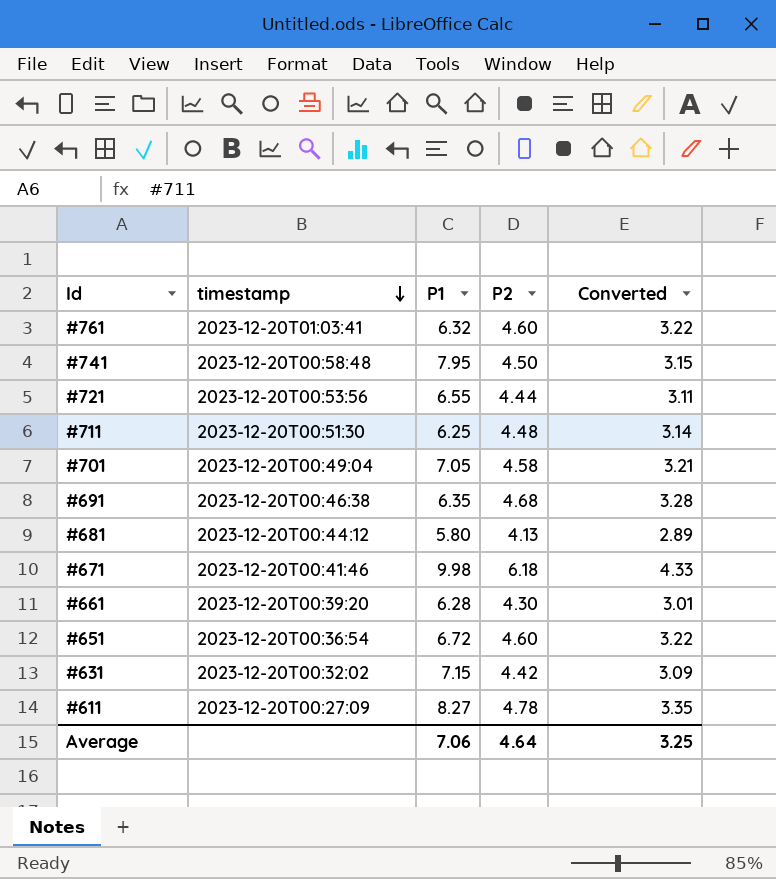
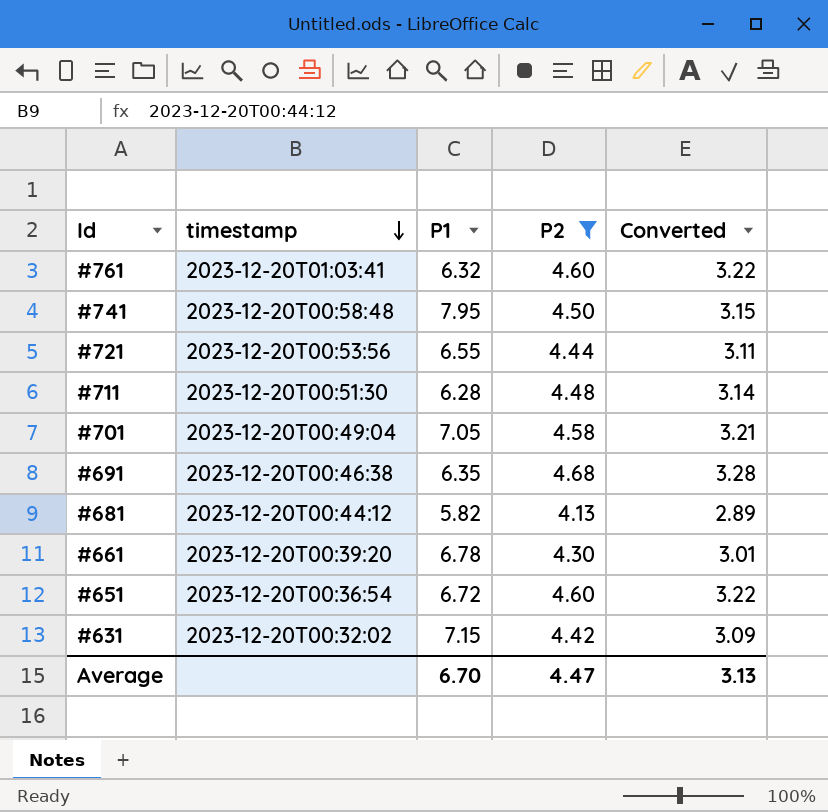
filter: none -> P2 <= 4.68
#711 | P1: 6.25 -> 6.28
#681 | P1: 5.80 -> 5.82
#661 | P1: 6.28 -> 6.78
Average | P1: 7.06 -> 6.70
Average | P2: 4.64 -> 4.47
Average | Converted: 3.25 -> 3.13

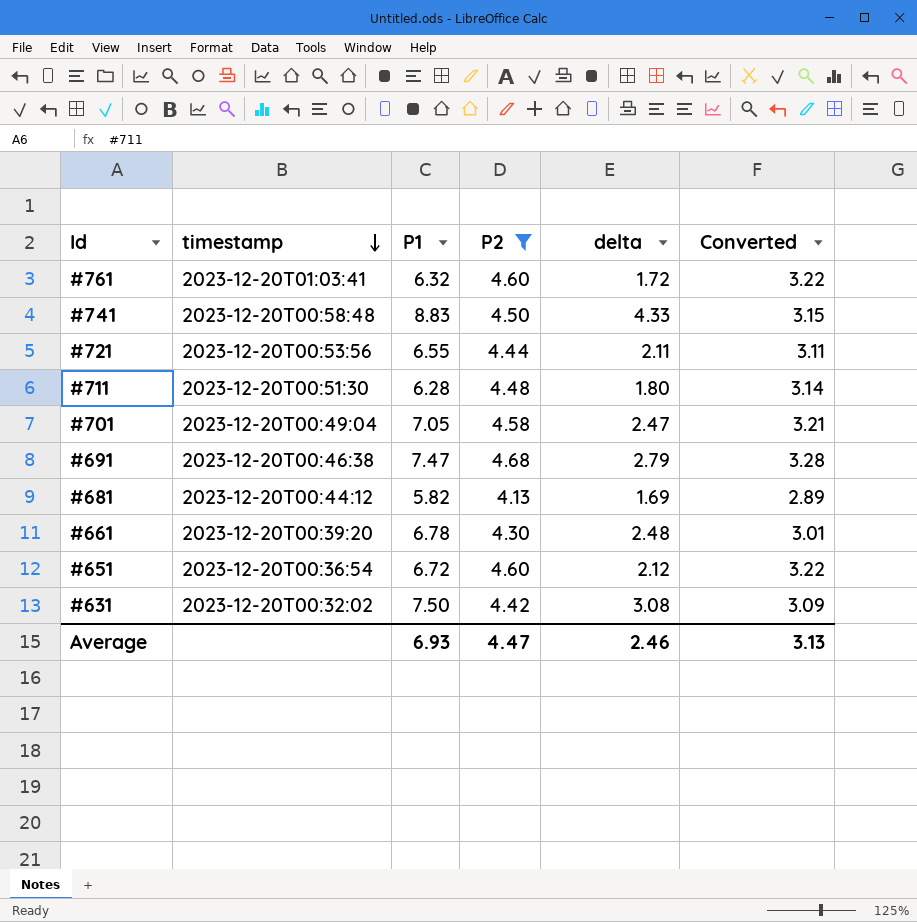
column delta | formula: none -> [P1] - [P2]
#741 | P1: 7.95 -> 8.83
#691 | P1: 6.35 -> 7.47
#631 | P1: 7.15 -> 7.50
Average | P1: 6.70 -> 6.93

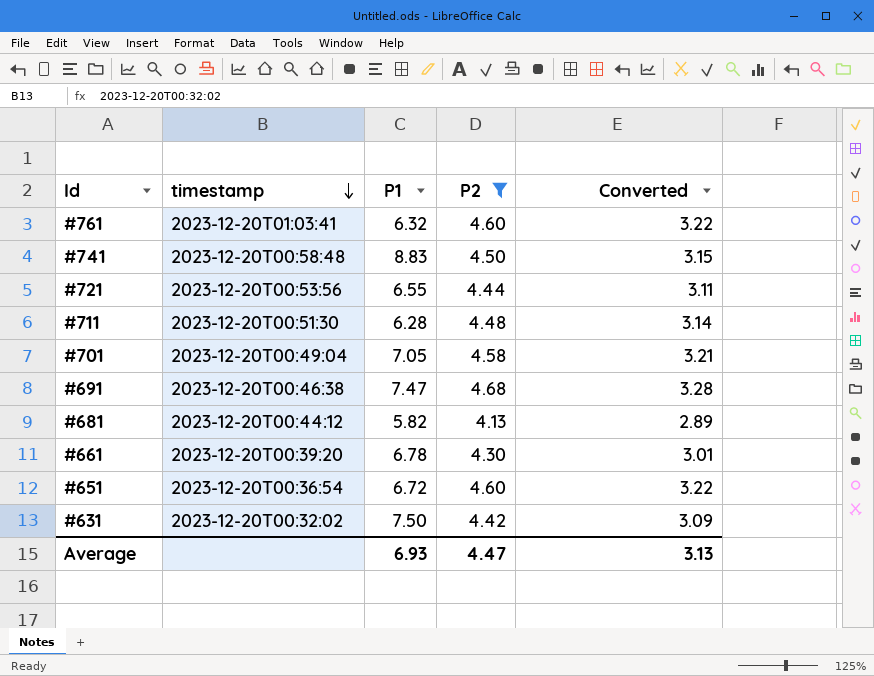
column delta | formula: [P1] - [P2] -> none

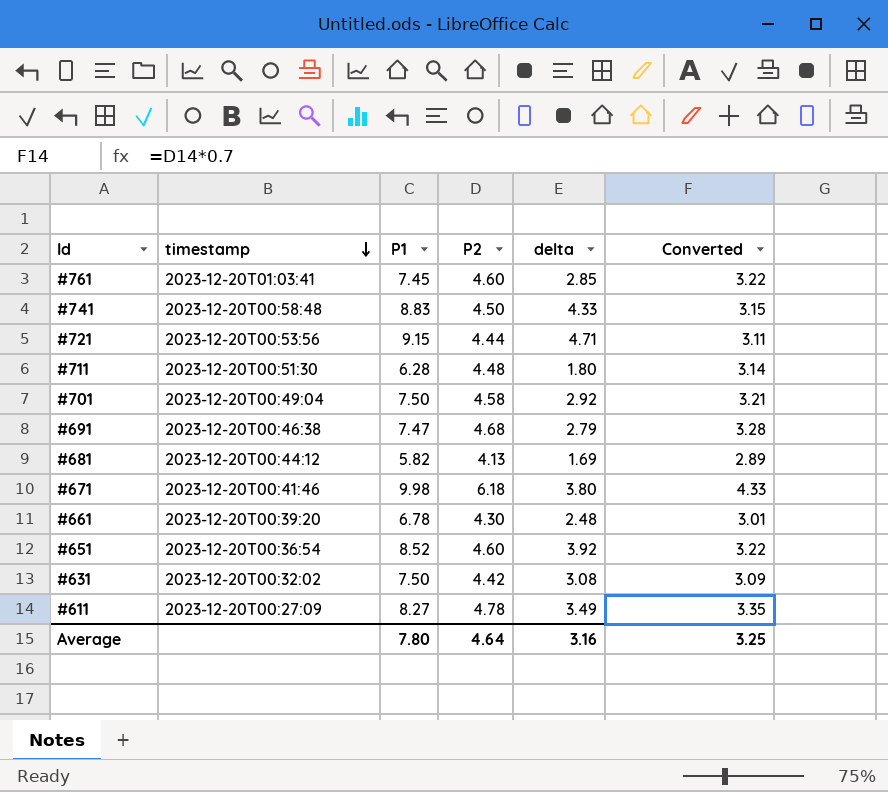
filter: P2 <= 4.68 -> none
column delta | formula: none -> [P1] - [P2]
#761 | P1: 6.32 -> 7.45
#721 | P1: 6.55 -> 9.15
#701 | P1: 7.05 -> 7.50
#651 | P1: 6.72 -> 8.52
Average | P1: 6.93 -> 7.80
Average | P2: 4.47 -> 4.64
Average | Converted: 3.13 -> 3.25

